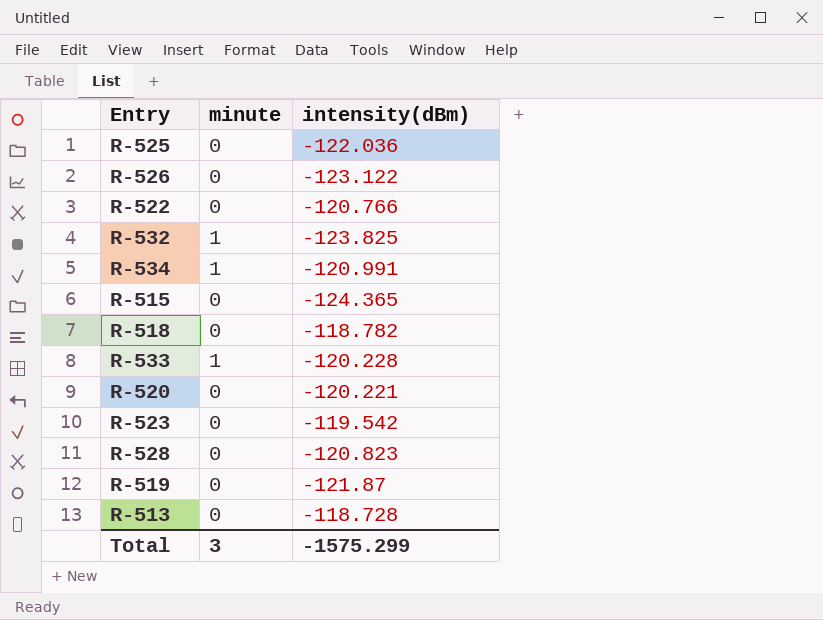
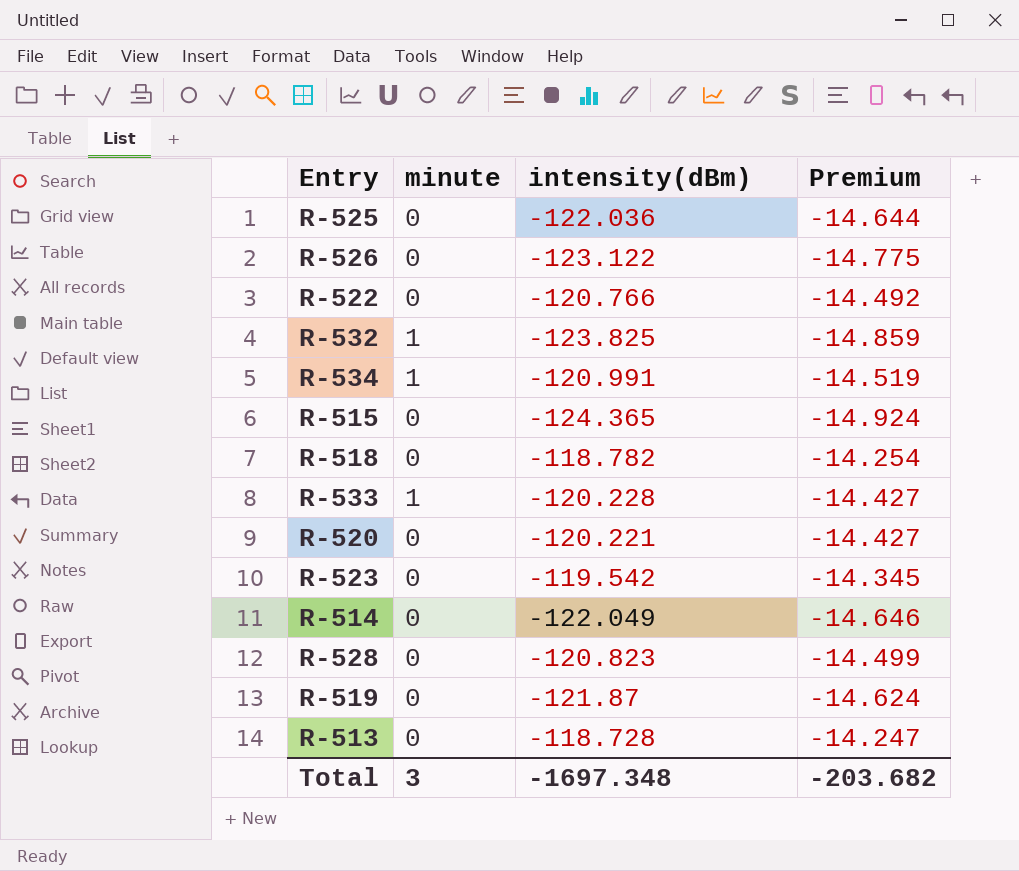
column Premium | formula: none -> [intensity(dBm)] * 0.12
row R-514: none -> 0 | -122.049 | -14.646
Total | intensity(dBm): -1575.299 -> -1697.348

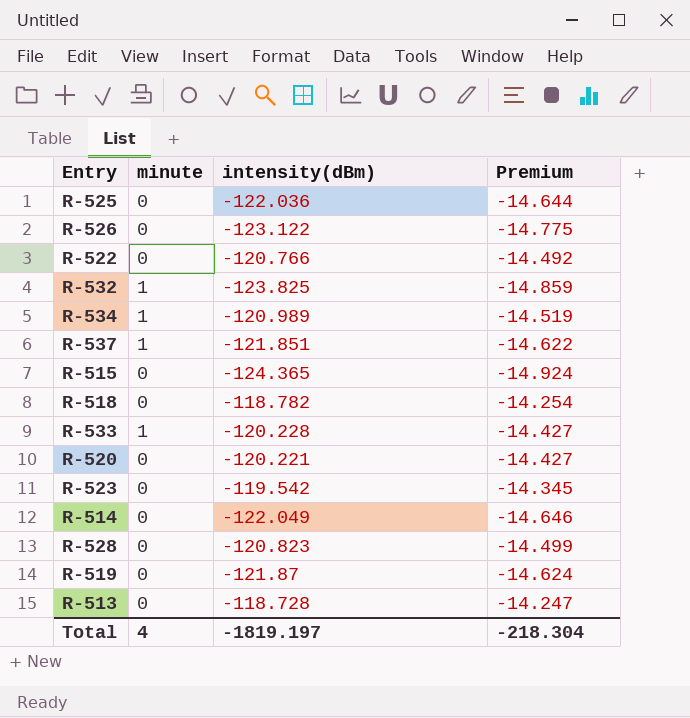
R-534 | intensity(dBm): -120.991 -> -120.989
row R-537: none -> 1 | -121.851 | -14.622
Total | minute: 3 -> 4
Total | intensity(dBm): -1697.348 -> -1819.197
Total | Premium: -203.682 -> -218.304

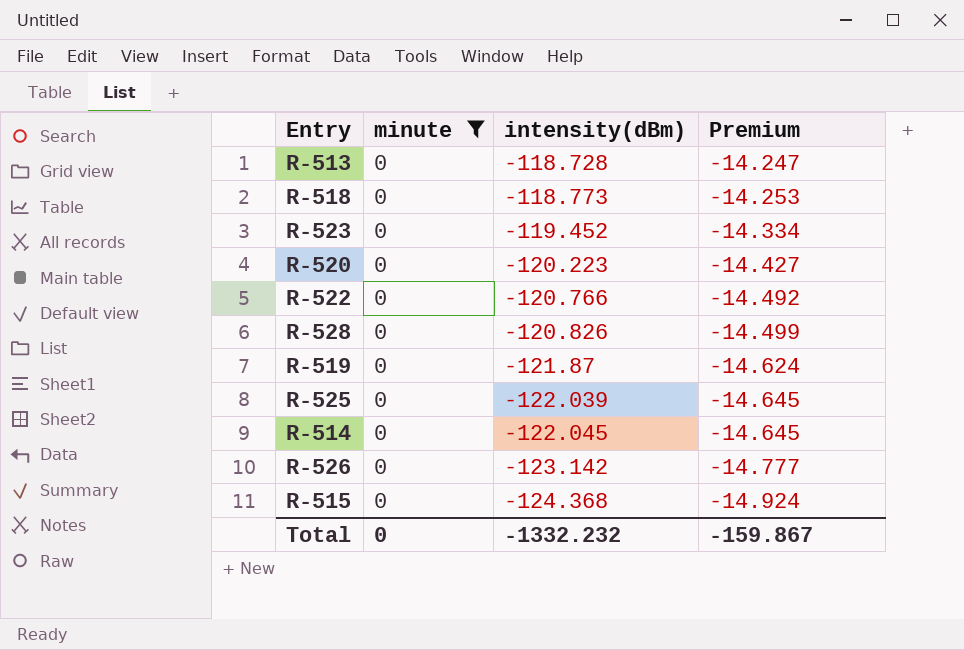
filter: none -> minute = 0
row order: none -> intensity(dBm) descending
R-518 | intensity(dBm): -118.782 -> -118.773
R-518 | Premium: -14.254 -> -14.253
R-523 | intensity(dBm): -119.542 -> -119.452
R-523 | Premium: -14.345 -> -14.334
R-520 | intensity(dBm): -120.221 -> -120.223
R-528 | intensity(dBm): -120.823 -> -120.826
R-525 | intensity(dBm): -122.036 -> -122.039
R-525 | Premium: -14.644 -> -14.645
R-514 | intensity(dBm): -122.049 -> -122.045
R-514 | Premium: -14.646 -> -14.645
R-526 | intensity(dBm): -123.122 -> -123.142
R-526 | Premium: -14.775 -> -14.777
R-515 | intensity(dBm): -124.365 -> -124.368
Total | minute: 4 -> 0
Total | intensity(dBm): -1819.197 -> -1332.232
Total | Premium: -218.304 -> -159.867

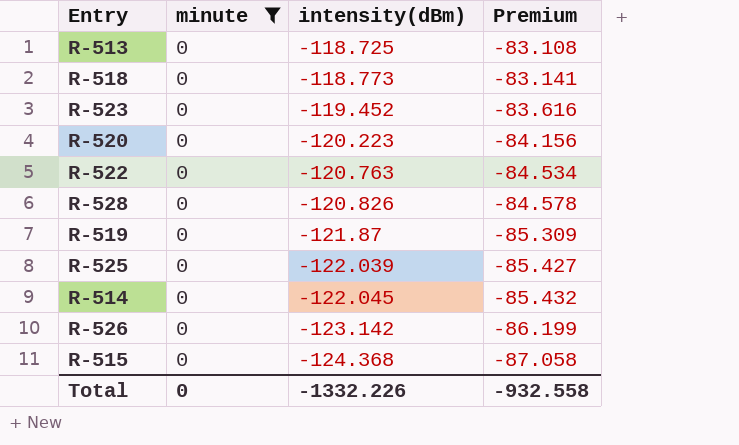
column Premium | formula: [intensity(dBm)] * 0.12 -> [intensity(dBm)] * 0.7
R-513 | intensity(dBm): -118.728 -> -118.725
R-522 | intensity(dBm): -120.766 -> -120.763
Total | intensity(dBm): -1332.232 -> -1332.226
Total | Premium: -159.867 -> -932.558

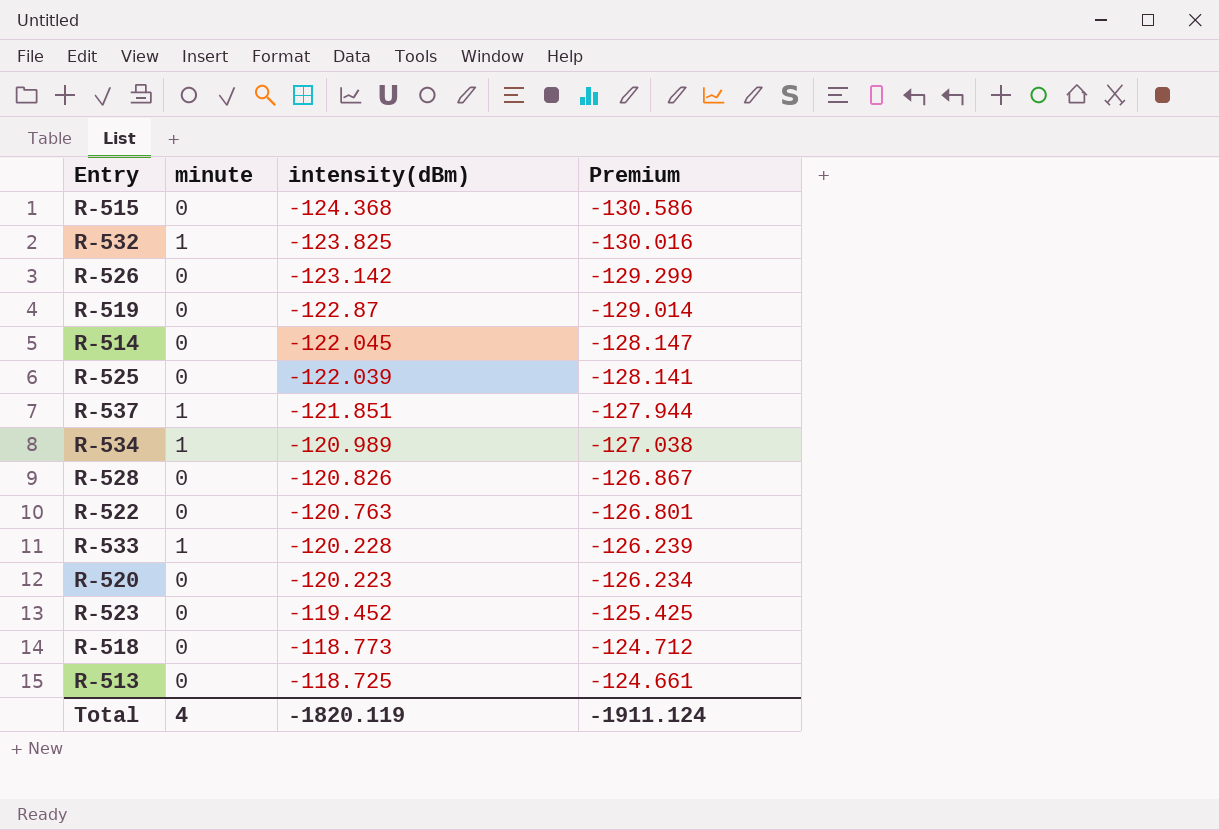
filter: minute = 0 -> none
row order: intensity(dBm) descending -> intensity(dBm) ascending
column Premium | formula: [intensity(dBm)] * 0.7 -> [intensity(dBm)] * 1.05
R-519 | intensity(dBm): -121.87 -> -122.87
Total | minute: 0 -> 4
Total | intensity(dBm): -1332.226 -> -1820.119
Total | Premium: -932.558 -> -1911.124

